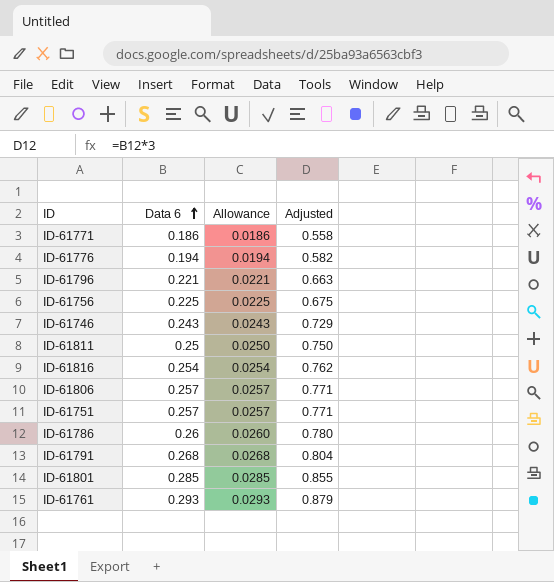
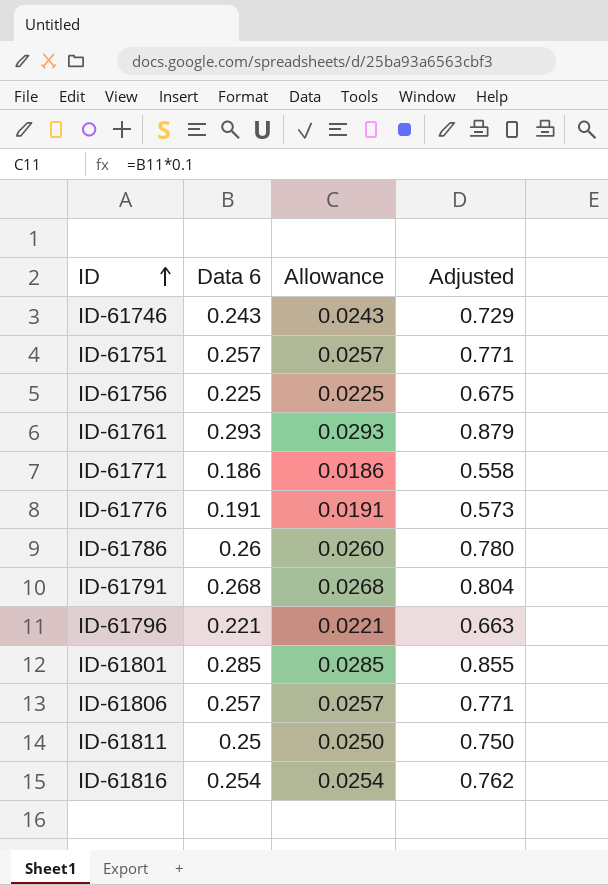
row order: Data 6 ascending -> ID ascending
ID-61776 | Data 6: 0.194 -> 0.191
ID-61776 | Allowance: 0.0194 -> 0.0191
ID-61776 | Adjusted: 0.582 -> 0.573

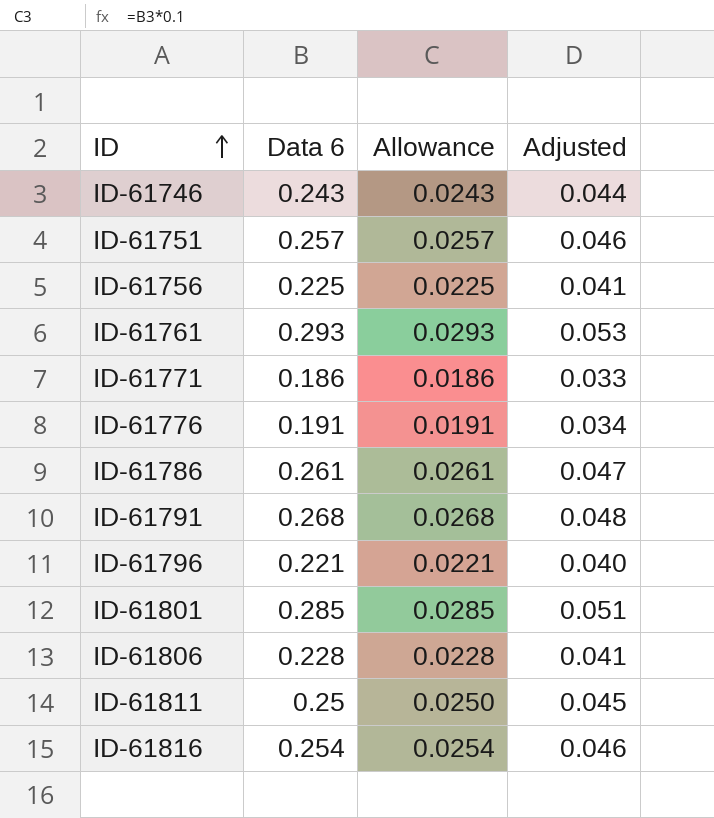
column Adjusted | formula: [Data 6] * 3 -> [Data 6] * 0.18
ID-61786 | Data 6: 0.26 -> 0.261
ID-61786 | Allowance: 0.0260 -> 0.0261
ID-61806 | Data 6: 0.257 -> 0.228
ID-61806 | Allowance: 0.0257 -> 0.0228

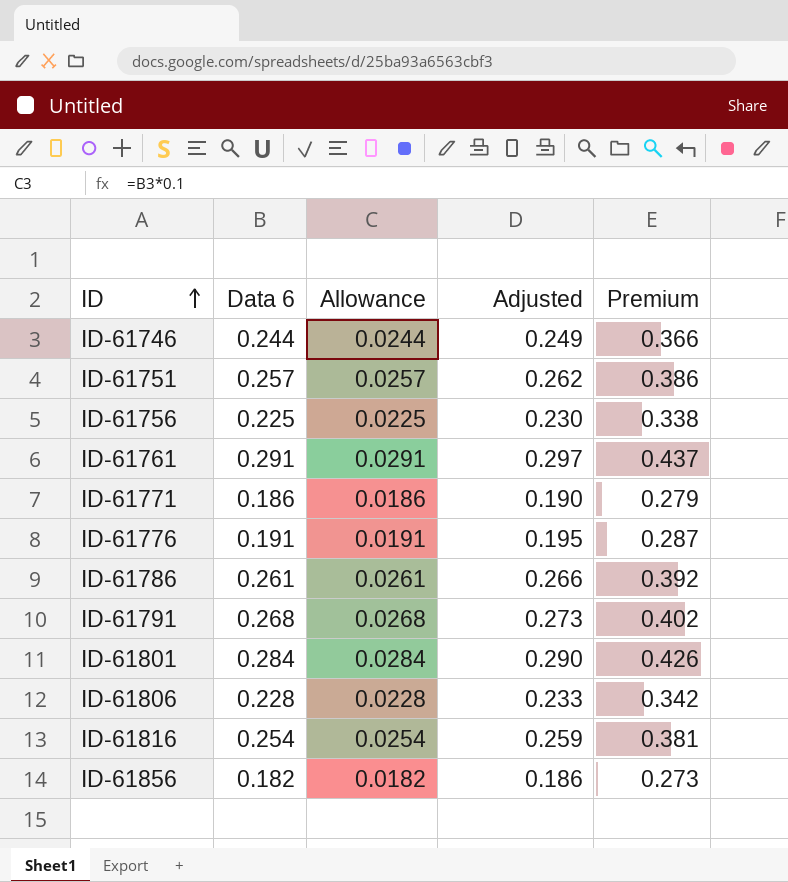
column Adjusted | formula: [Data 6] * 0.18 -> [Data 6] * 1.02
column Premium | formula: none -> [Data 6] * 1.5
row ID-61796: 0.221 | 0.0221 | 0.040 -> none
row ID-61811: 0.25 | 0.0250 | 0.045 -> none
ID-61746 | Data 6: 0.243 -> 0.244
ID-61746 | Allowance: 0.0243 -> 0.0244
ID-61761 | Data 6: 0.293 -> 0.291
ID-61761 | Allowance: 0.0293 -> 0.0291
ID-61801 | Data 6: 0.285 -> 0.284
ID-61801 | Allowance: 0.0285 -> 0.0284
row ID-61856: none -> 0.182 | 0.0182 | 0.186 | 0.273

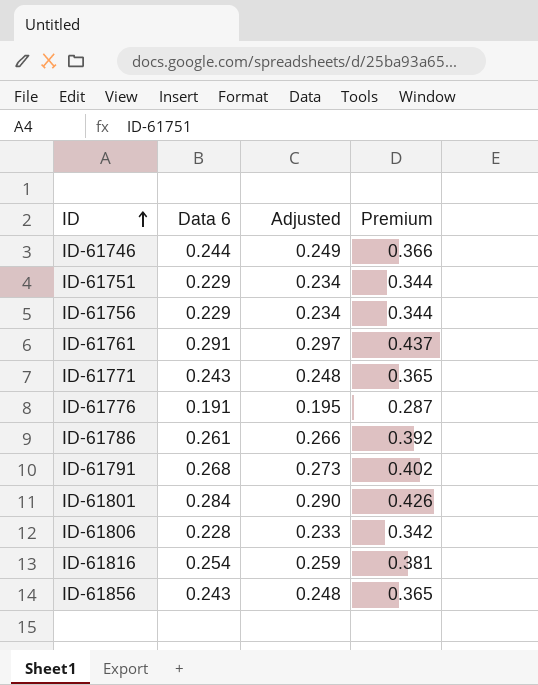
column Allowance | formula: [Data 6] * 0.1 -> none
ID-61751 | Data 6: 0.257 -> 0.229
ID-61751 | Adjusted: 0.262 -> 0.234
ID-61751 | Premium: 0.386 -> 0.344
ID-61756 | Data 6: 0.225 -> 0.229
ID-61756 | Adjusted: 0.230 -> 0.234
ID-61756 | Premium: 0.338 -> 0.344
ID-61771 | Data 6: 0.186 -> 0.243
ID-61771 | Adjusted: 0.190 -> 0.248
ID-61771 | Premium: 0.279 -> 0.365
ID-61856 | Data 6: 0.182 -> 0.243
ID-61856 | Adjusted: 0.186 -> 0.248
ID-61856 | Premium: 0.273 -> 0.365

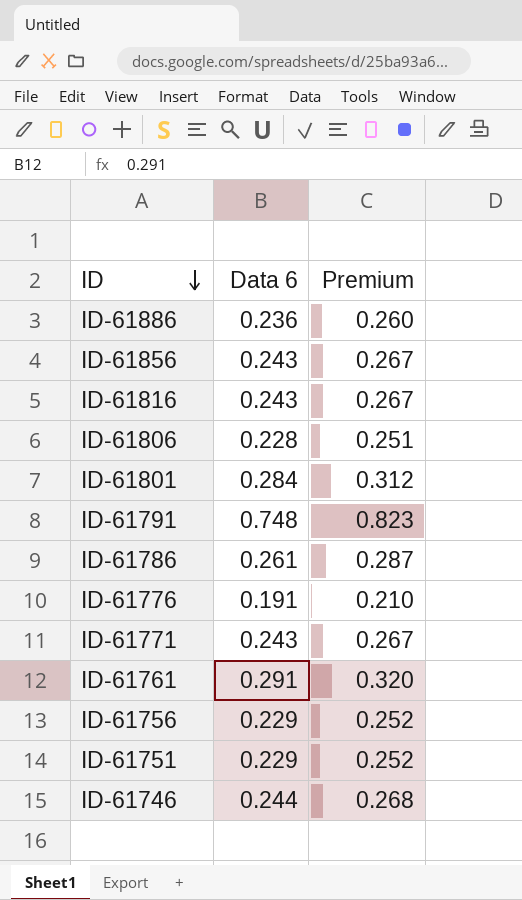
row order: ID ascending -> ID descending
column Adjusted | formula: [Data 6] * 1.02 -> none
column Premium | formula: [Data 6] * 1.5 -> [Data 6] * 1.1
row ID-61886: none -> 0.236 | 0.260
ID-61816 | Data 6: 0.254 -> 0.243
ID-61791 | Data 6: 0.268 -> 0.748

